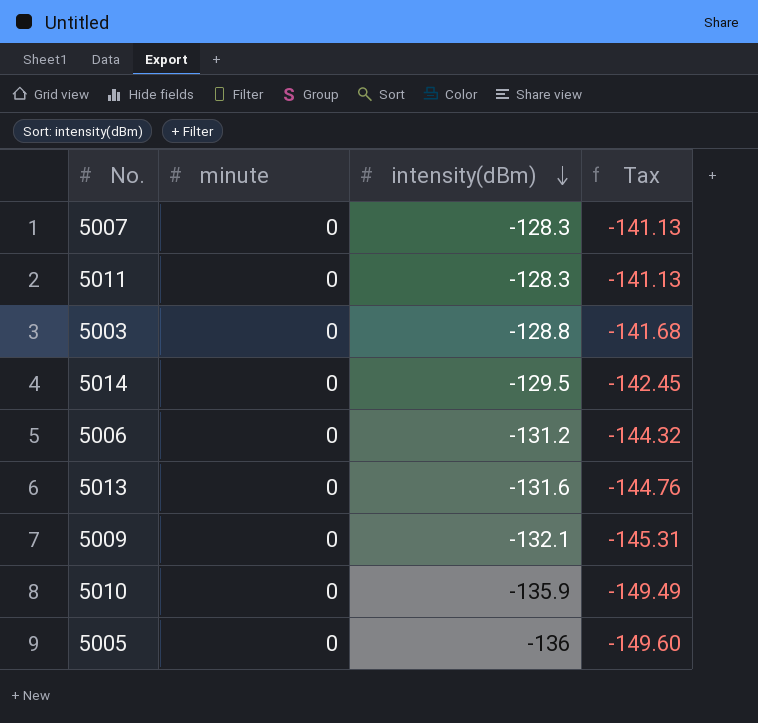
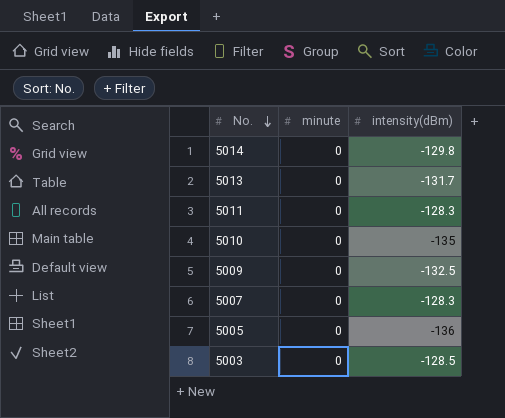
row order: intensity(dBm) descending -> No. descending
column Tax | formula: [intensity(dBm)] * 1.1 -> none
row 5006: 0 | -131.2 | -144.32 -> none
5014 | intensity(dBm): -129.5 -> -129.8
5013 | intensity(dBm): -131.6 -> -131.7
5010 | intensity(dBm): -135.9 -> -135
5009 | intensity(dBm): -132.1 -> -132.5
5003 | intensity(dBm): -128.8 -> -128.5

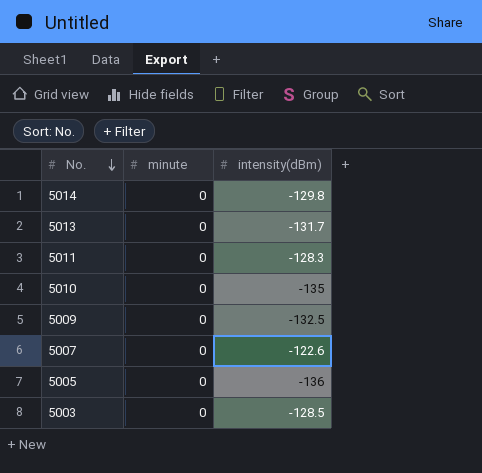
5007 | intensity(dBm): -128.3 -> -122.6

